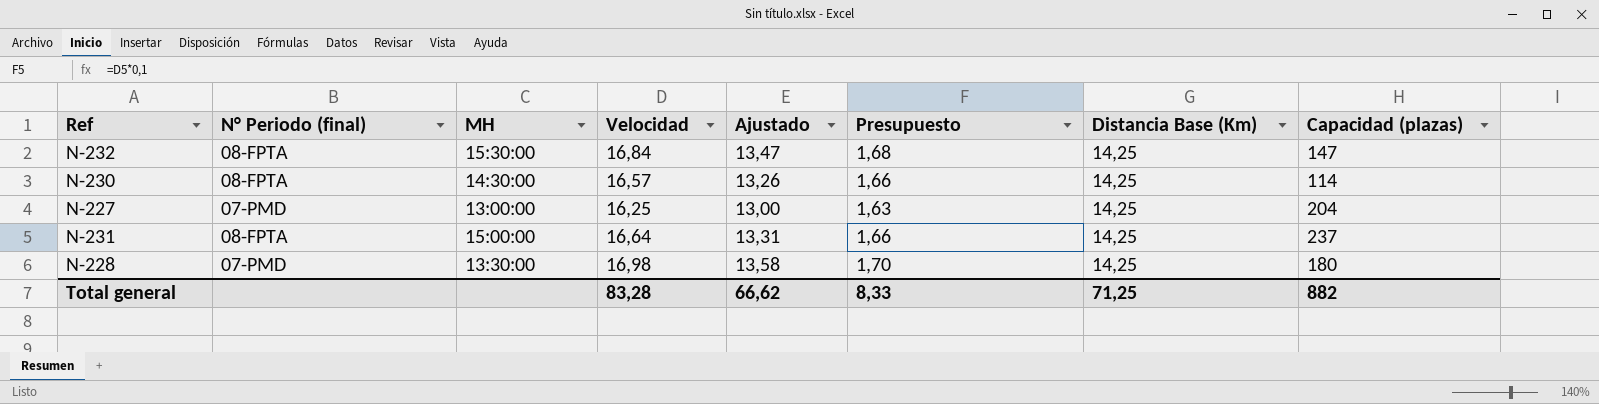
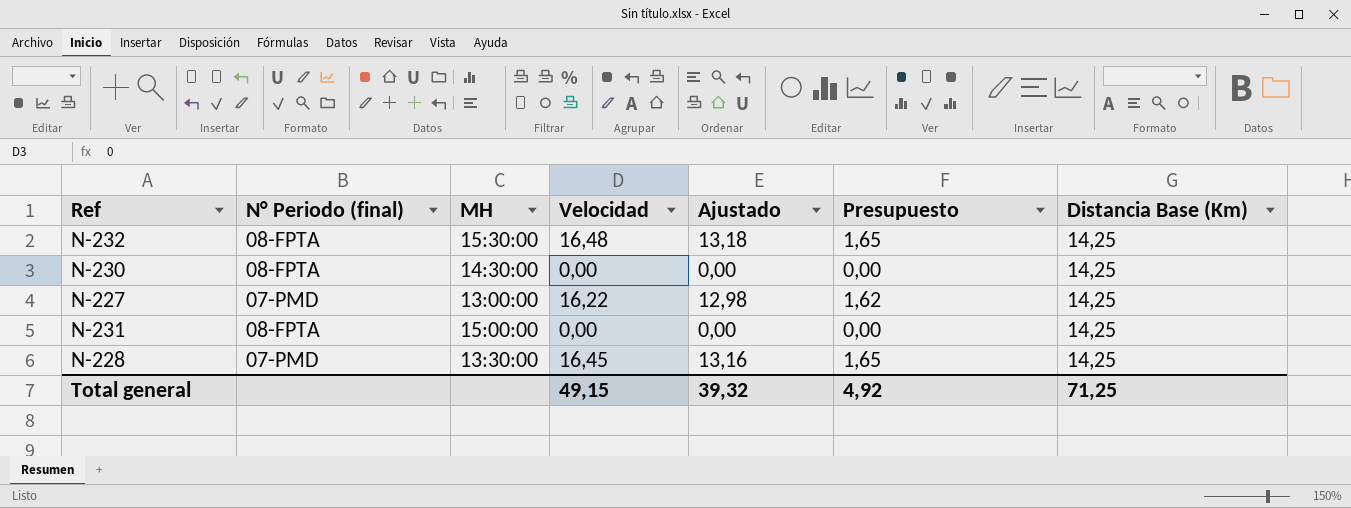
column Capacidad (plazas) | position: 8 -> none
N-232 | Velocidad: 16,84 -> 16,48
N-232 | Ajustado: 13,47 -> 13,18
N-232 | Presupuesto: 1,68 -> 1,65
N-230 | Velocidad: 16,57 -> 0,00
N-230 | Ajustado: 13,26 -> 0,00
N-230 | Presupuesto: 1,66 -> 0,00
N-227 | Velocidad: 16,25 -> 16,22
N-227 | Ajustado: 13,00 -> 12,98
N-227 | Presupuesto: 1,63 -> 1,62
N-231 | Velocidad: 16,64 -> 0,00
N-231 | Ajustado: 13,31 -> 0,00
N-231 | Presupuesto: 1,66 -> 0,00
N-228 | Velocidad: 16,98 -> 16,45
N-228 | Ajustado: 13,58 -> 13,16
N-228 | Presupuesto: 1,70 -> 1,65
Total general | Velocidad: 83,28 -> 49,15
Total general | Ajustado: 66,62 -> 39,32
Total general | Presupuesto: 8,33 -> 4,92

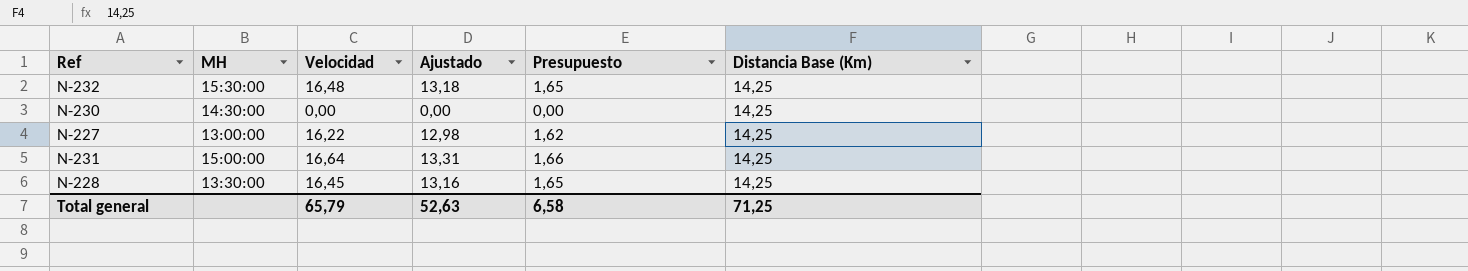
column N° Periodo (final) | position: 2 -> none
N-231 | Velocidad: 0,00 -> 16,64
N-231 | Ajustado: 0,00 -> 13,31
N-231 | Presupuesto: 0,00 -> 1,66
Total general | Velocidad: 49,15 -> 65,79
Total general | Ajustado: 39,32 -> 52,63
Total general | Presupuesto: 4,92 -> 6,58

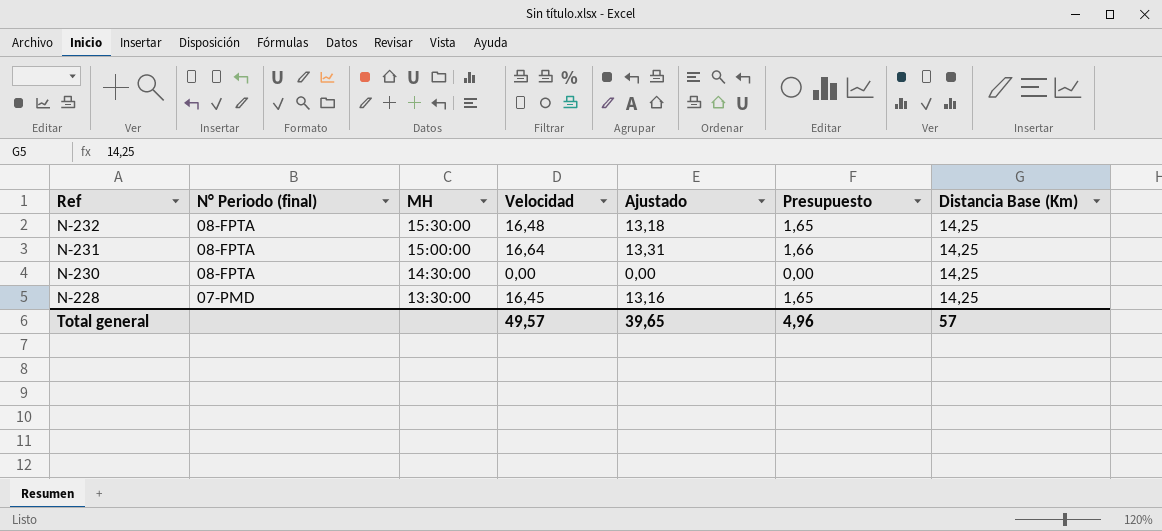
row order: none -> Ref descending
column N° Periodo (final) | position: none -> 2
row N-227: 13:00:00 | 16,22 | 12,98 | 1,62 | 14,25 -> none
Total general | Velocidad: 65,79 -> 49,57
Total general | Ajustado: 52,63 -> 39,65
Total general | Presupuesto: 6,58 -> 4,96
Total general | Distancia Base (Km): 71,25 -> 57

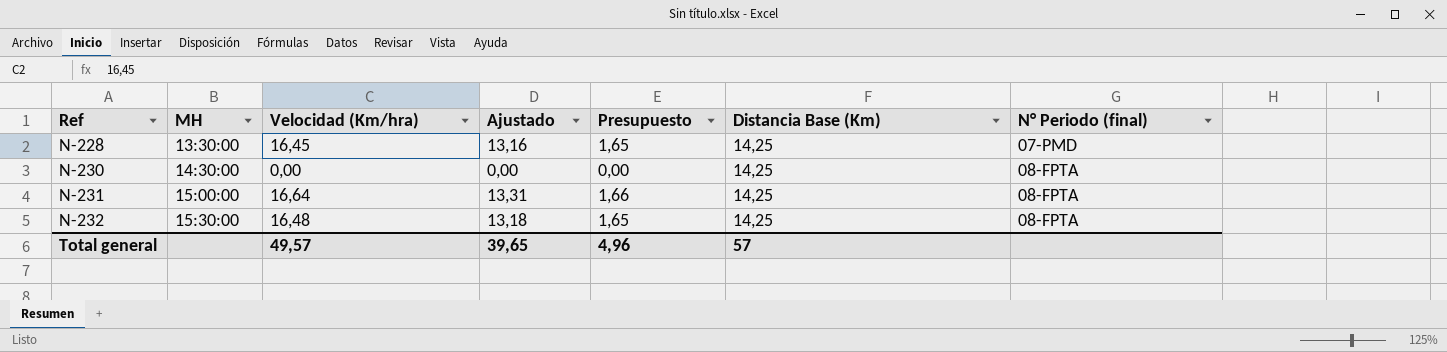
row order: Ref descending -> Ref ascending
column name: Velocidad -> Velocidad (Km/hra)
column N° Periodo (final) | position: 2 -> 7

